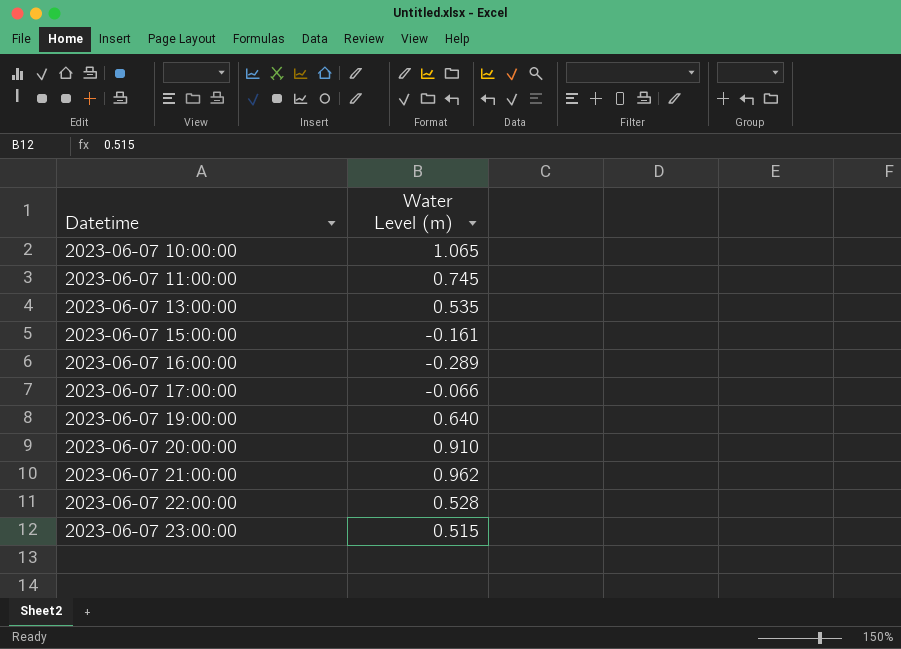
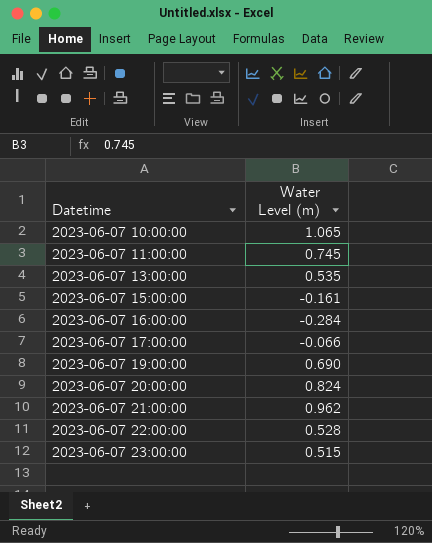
2023-06-07 16:00:00 | Water Level (m): -0.289 -> -0.284
2023-06-07 19:00:00 | Water Level (m): 0.640 -> 0.690
2023-06-07 20:00:00 | Water Level (m): 0.910 -> 0.824

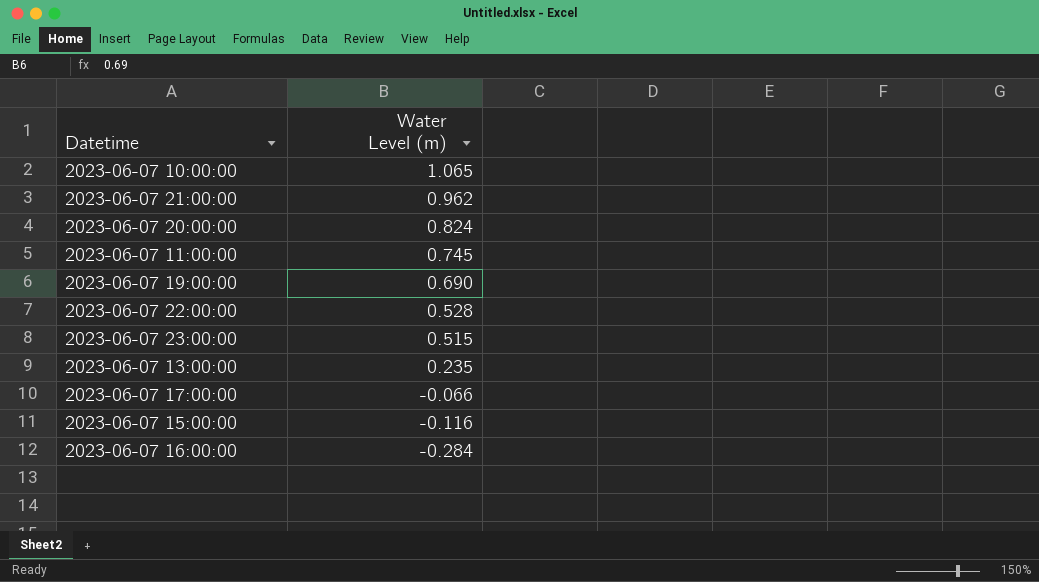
row order: Datetime ascending -> Water Level (m) descending
2023-06-07 13:00:00 | Water Level (m): 0.535 -> 0.235
2023-06-07 15:00:00 | Water Level (m): -0.161 -> -0.116

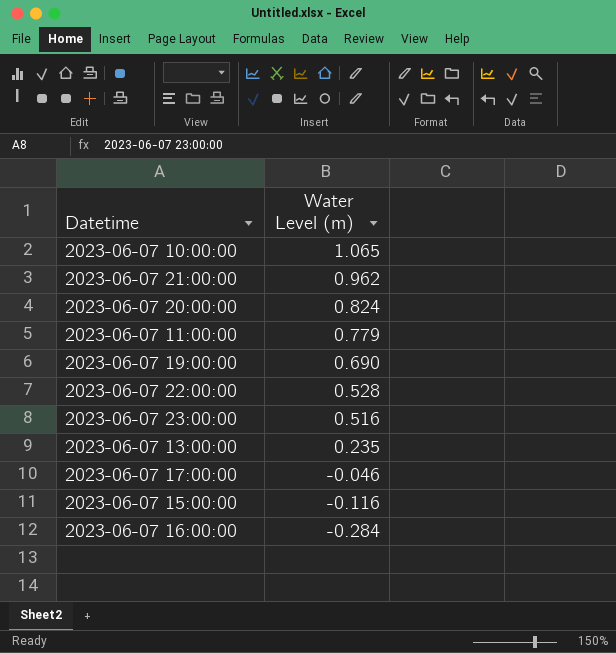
2023-06-07 11:00:00 | Water Level (m): 0.745 -> 0.779
2023-06-07 23:00:00 | Water Level (m): 0.515 -> 0.516
2023-06-07 17:00:00 | Water Level (m): -0.066 -> -0.046

